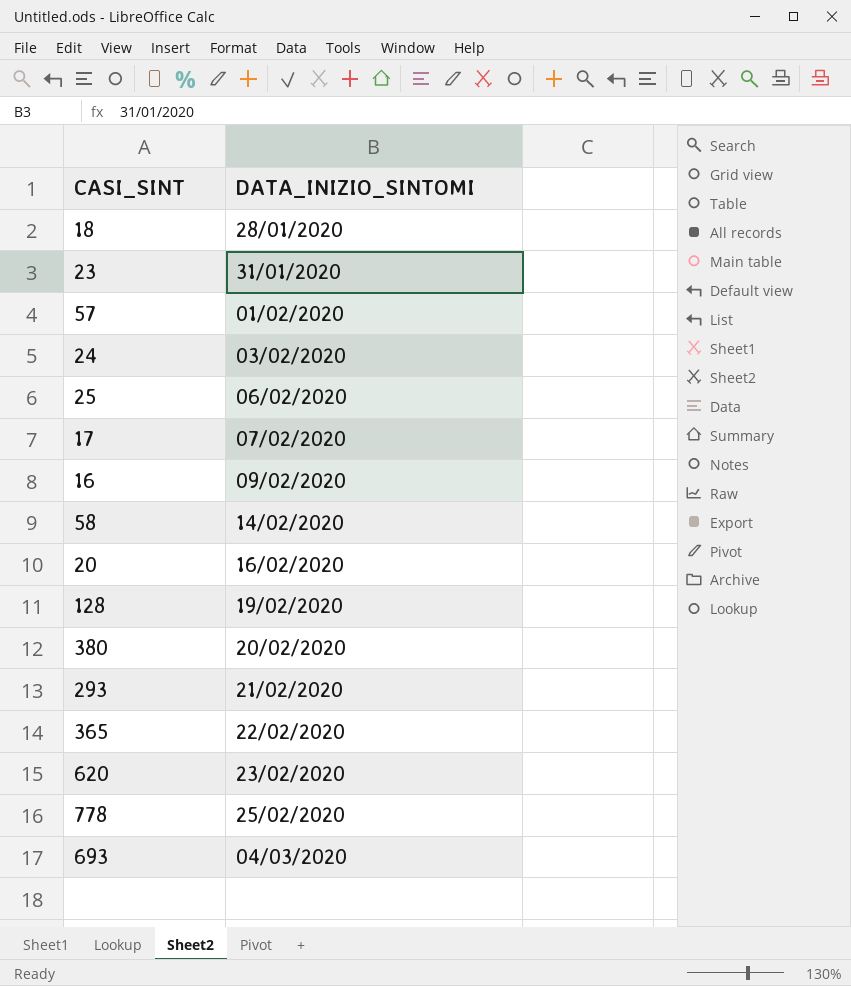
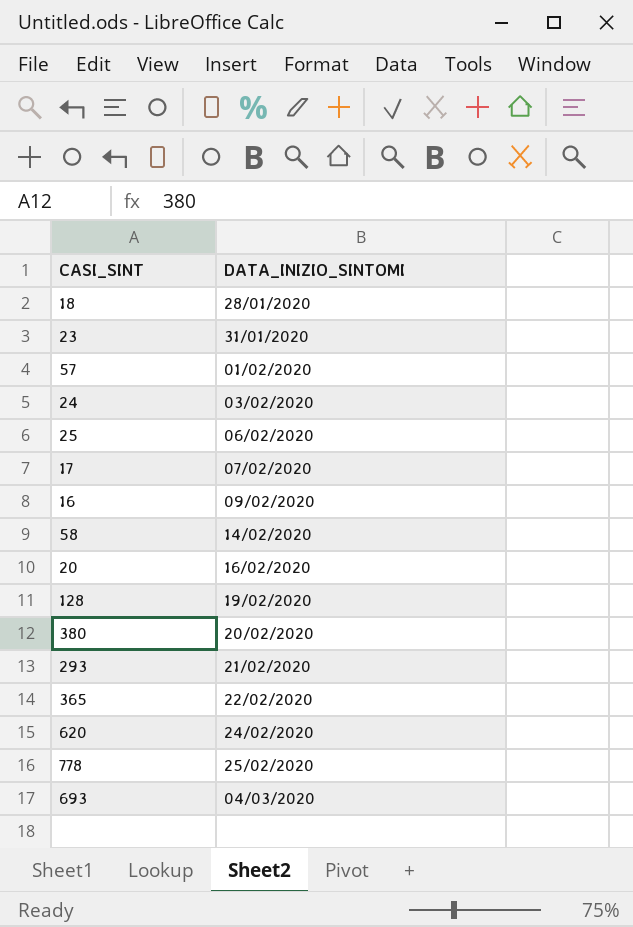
620 | DATA_INIZIO_SINTOMI: 23/02/2020 -> 24/02/2020

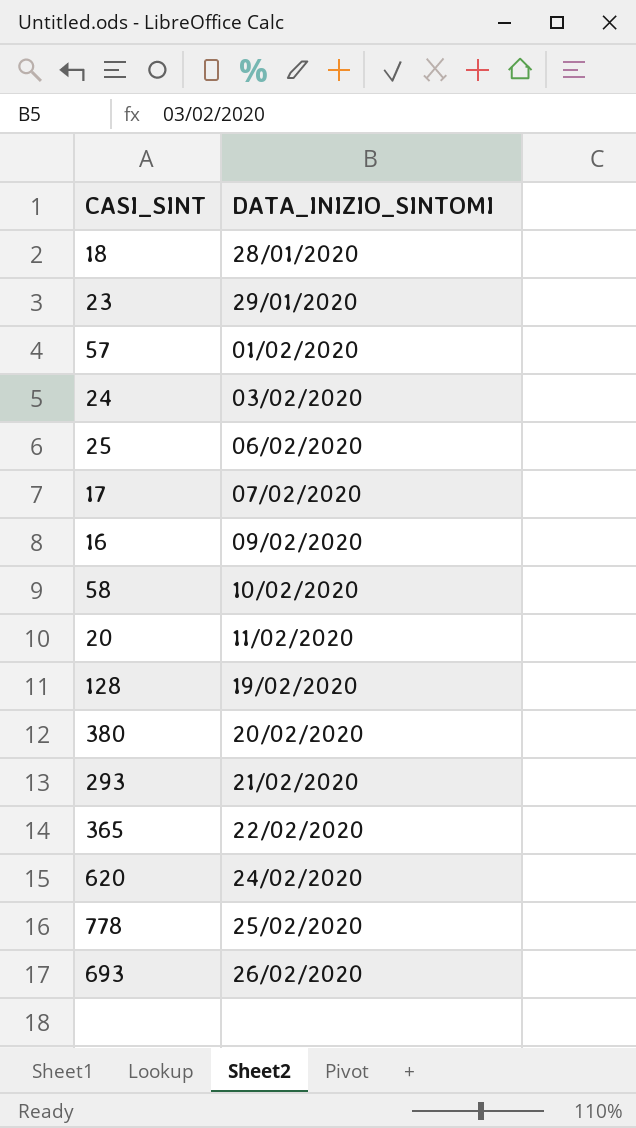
23 | DATA_INIZIO_SINTOMI: 31/01/2020 -> 29/01/2020
58 | DATA_INIZIO_SINTOMI: 14/02/2020 -> 10/02/2020
20 | DATA_INIZIO_SINTOMI: 16/02/2020 -> 11/02/2020
693 | DATA_INIZIO_SINTOMI: 04/03/2020 -> 26/02/2020

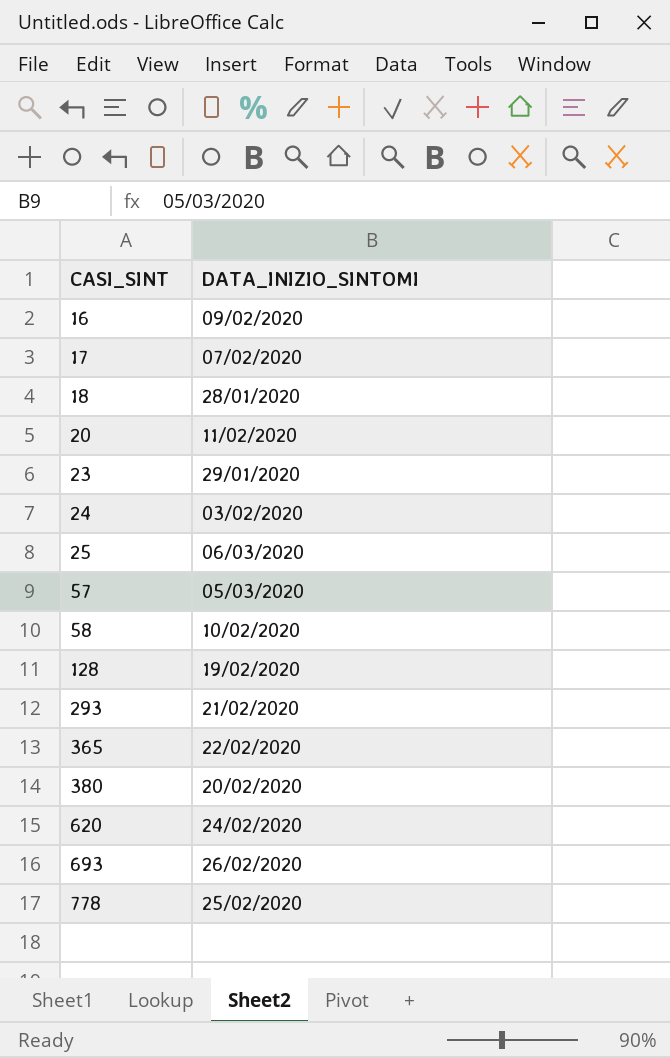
row order: DATA_INIZIO_SINTOMI ascending -> CASI_SINT ascending
25 | DATA_INIZIO_SINTOMI: 06/02/2020 -> 06/03/2020
57 | DATA_INIZIO_SINTOMI: 01/02/2020 -> 05/03/2020

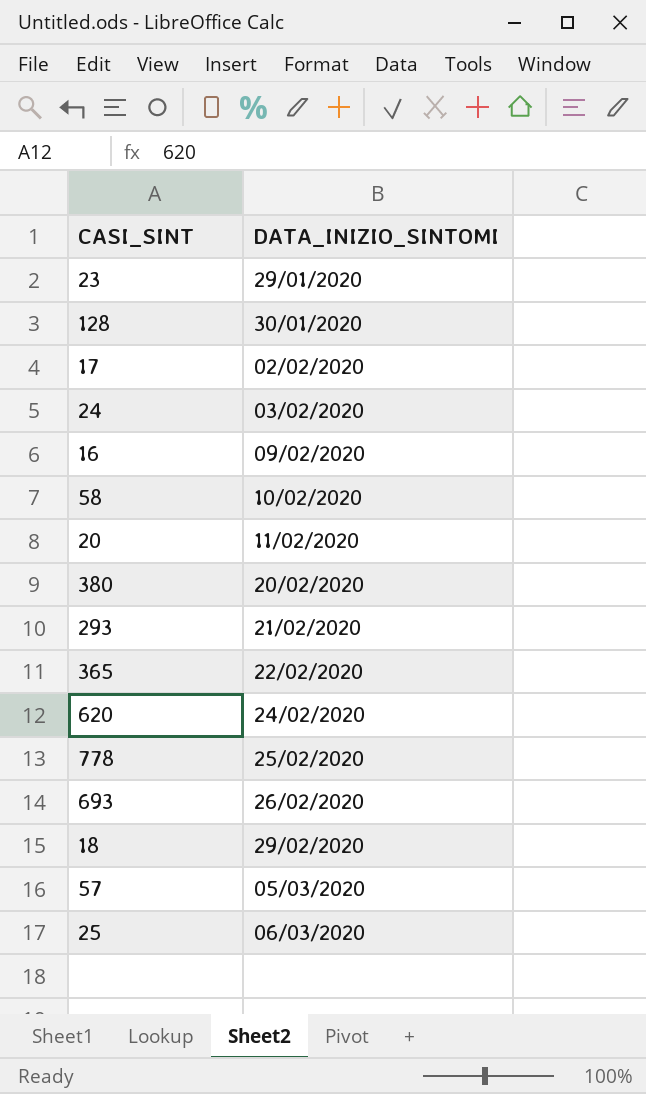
row order: CASI_SINT ascending -> DATA_INIZIO_SINTOMI ascending
128 | DATA_INIZIO_SINTOMI: 19/02/2020 -> 30/01/2020
17 | DATA_INIZIO_SINTOMI: 07/02/2020 -> 02/02/2020
18 | DATA_INIZIO_SINTOMI: 28/01/2020 -> 29/02/2020

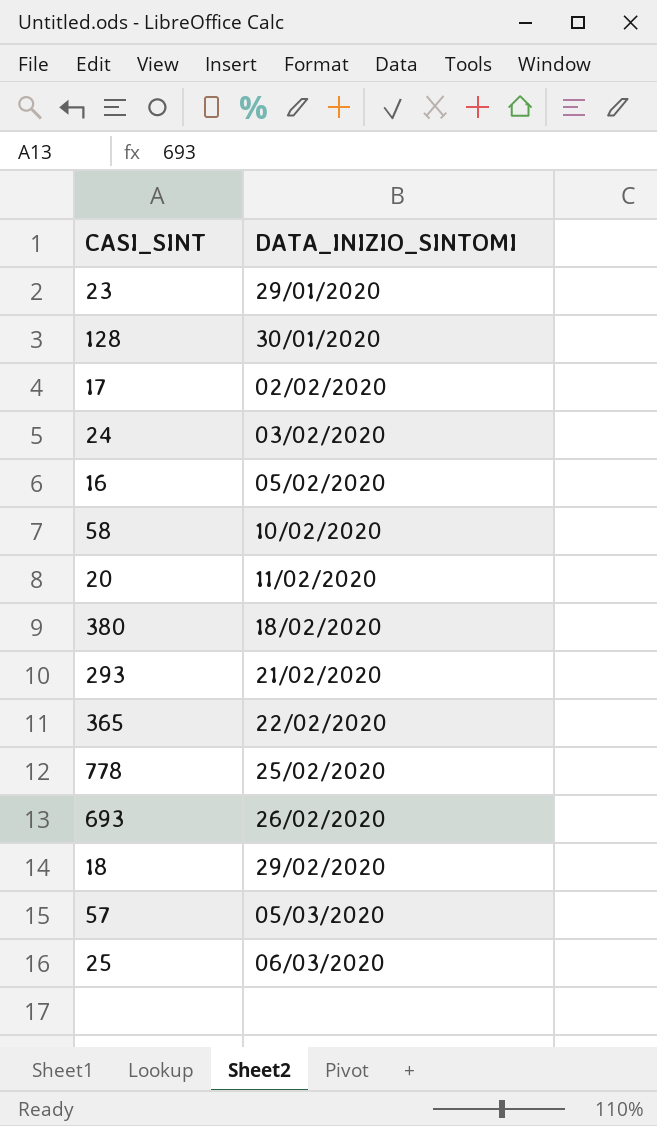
row 620: 24/02/2020 -> none
16 | DATA_INIZIO_SINTOMI: 09/02/2020 -> 05/02/2020
380 | DATA_INIZIO_SINTOMI: 20/02/2020 -> 18/02/2020

